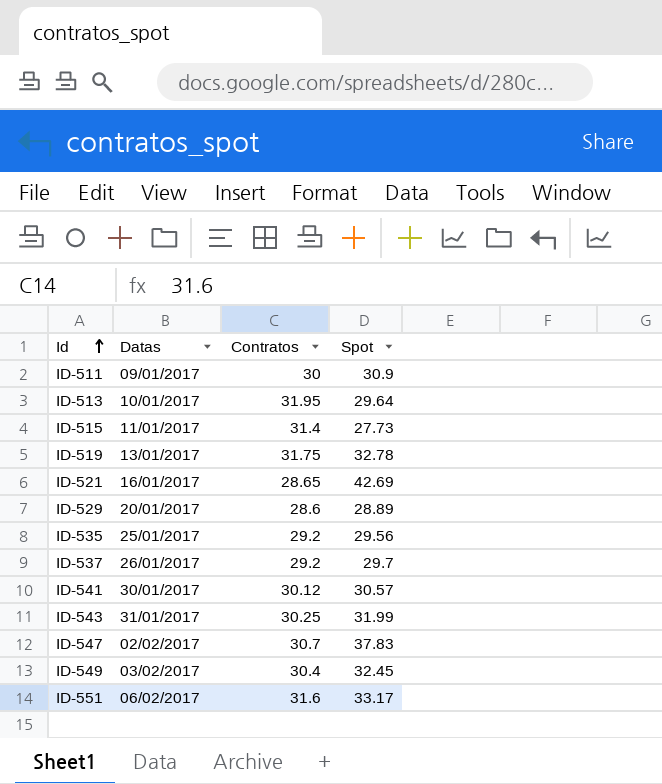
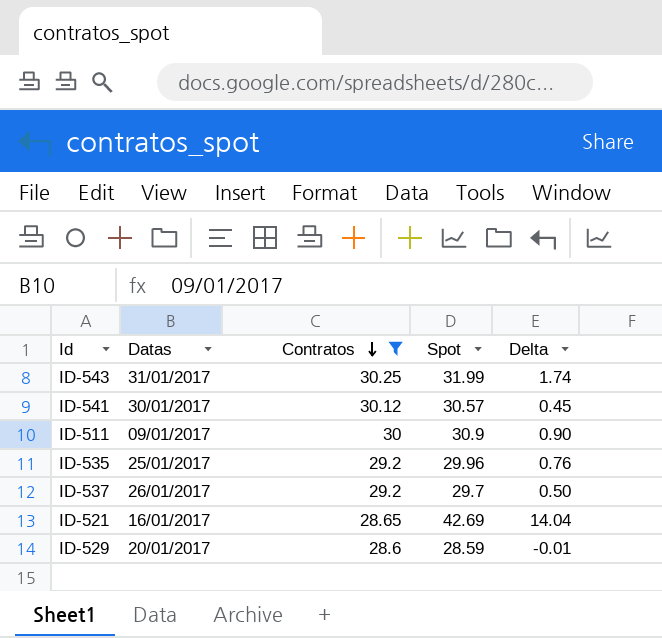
filter: none -> Contratos <= 30.25
row order: Id ascending -> Contratos descending
column Delta | formula: none -> [Spot] - [Contratos]
ID-535 | Spot: 29.56 -> 29.96
ID-529 | Spot: 28.89 -> 28.59

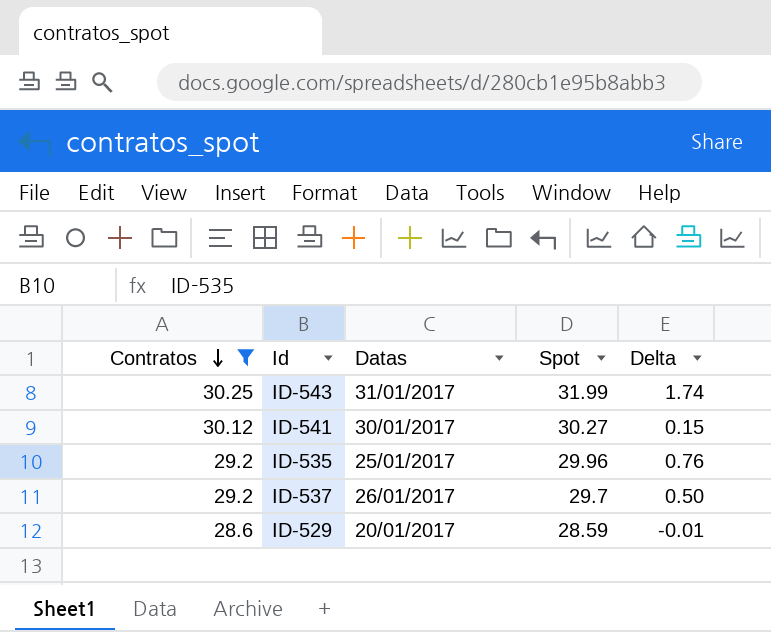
column Contratos | position: 3 -> 1
row ID-511: 09/01/2017 | 30 | 30.9 | 0.90 -> none
row ID-521: 16/01/2017 | 28.65 | 42.69 | 14.04 -> none
ID-541 | Spot: 30.57 -> 30.27
ID-541 | Delta: 0.45 -> 0.15

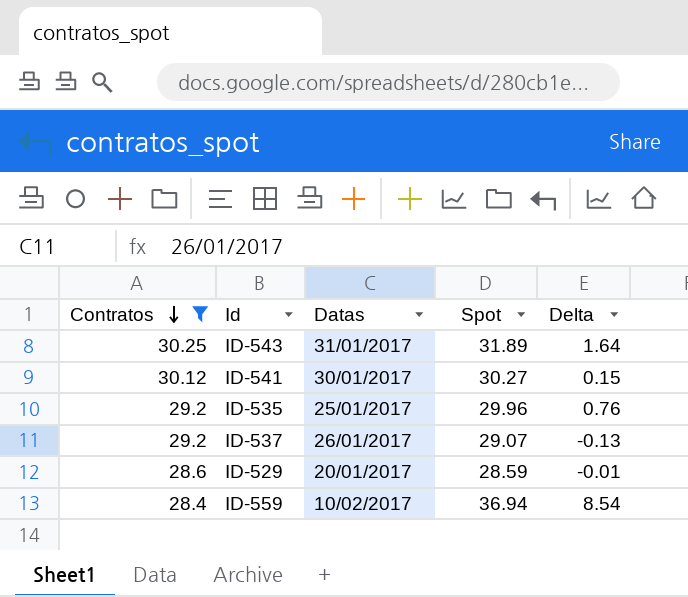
ID-543 | Spot: 31.99 -> 31.89
ID-543 | Delta: 1.74 -> 1.64
ID-537 | Spot: 29.7 -> 29.07
ID-537 | Delta: 0.50 -> -0.13
row ID-559: none -> 28.4 | 10/02/2017 | 36.94 | 8.54

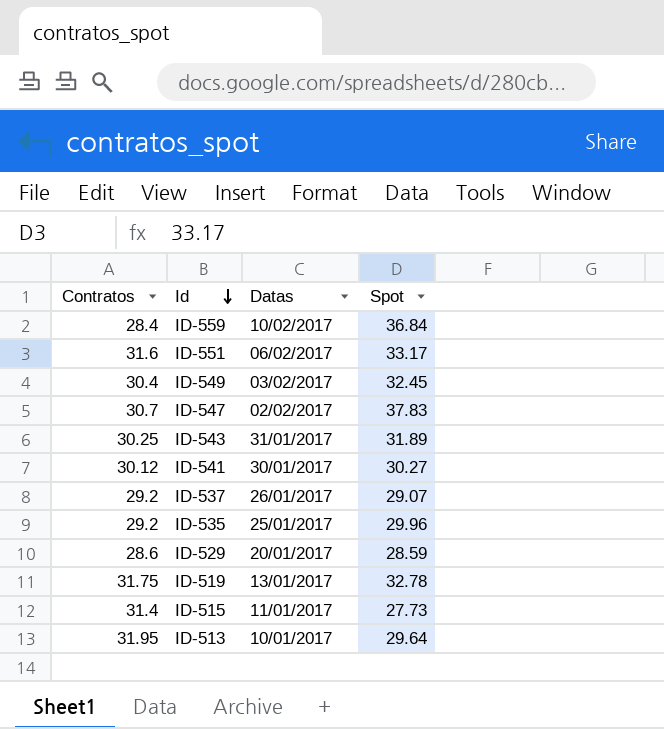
filter: Contratos <= 30.25 -> none
row order: Contratos descending -> Id descending
column Delta | formula: [Spot] - [Contratos] -> none
ID-559 | Spot: 36.94 -> 36.84

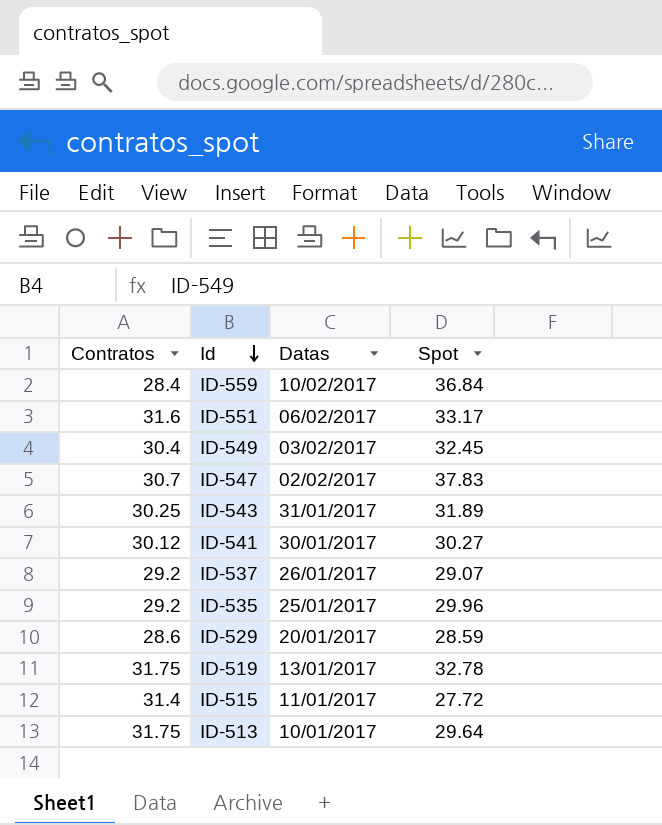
ID-515 | Spot: 27.73 -> 27.72
ID-513 | Contratos: 31.95 -> 31.75

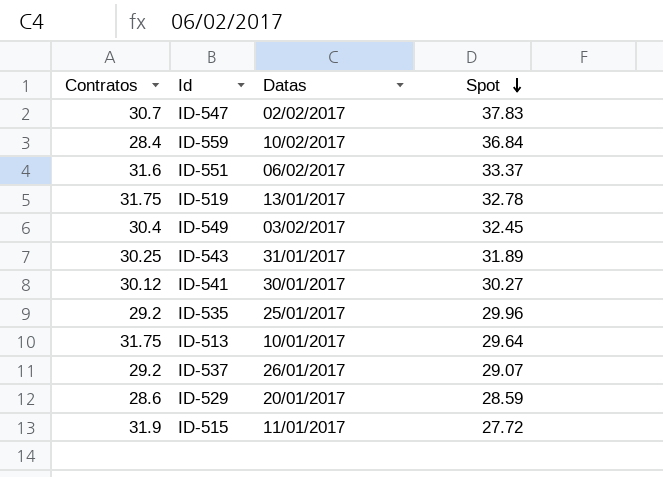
row order: Id descending -> Spot descending
ID-551 | Spot: 33.17 -> 33.37
ID-515 | Contratos: 31.4 -> 31.9

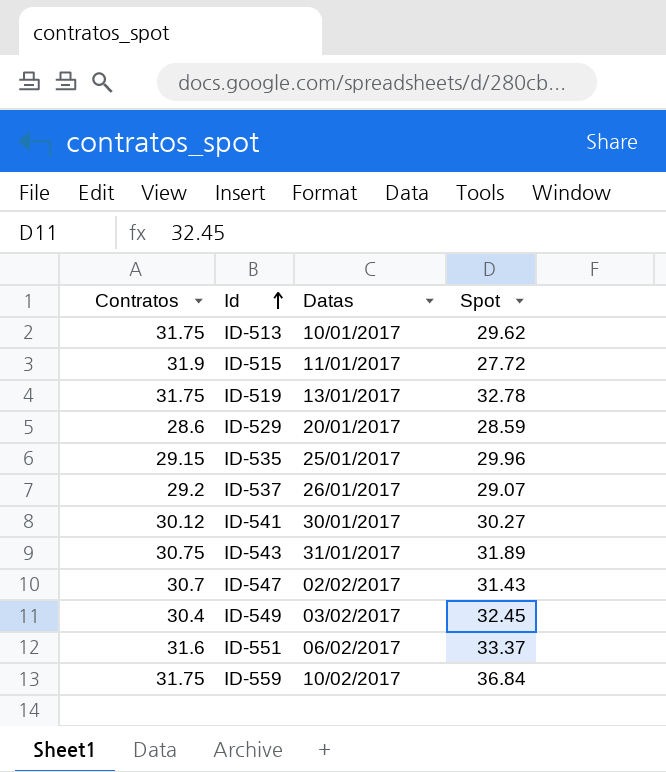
row order: Spot descending -> Id ascending
ID-513 | Spot: 29.64 -> 29.62
ID-535 | Contratos: 29.2 -> 29.15
ID-543 | Contratos: 30.25 -> 30.75
ID-547 | Spot: 37.83 -> 31.43
ID-559 | Contratos: 28.4 -> 31.75

